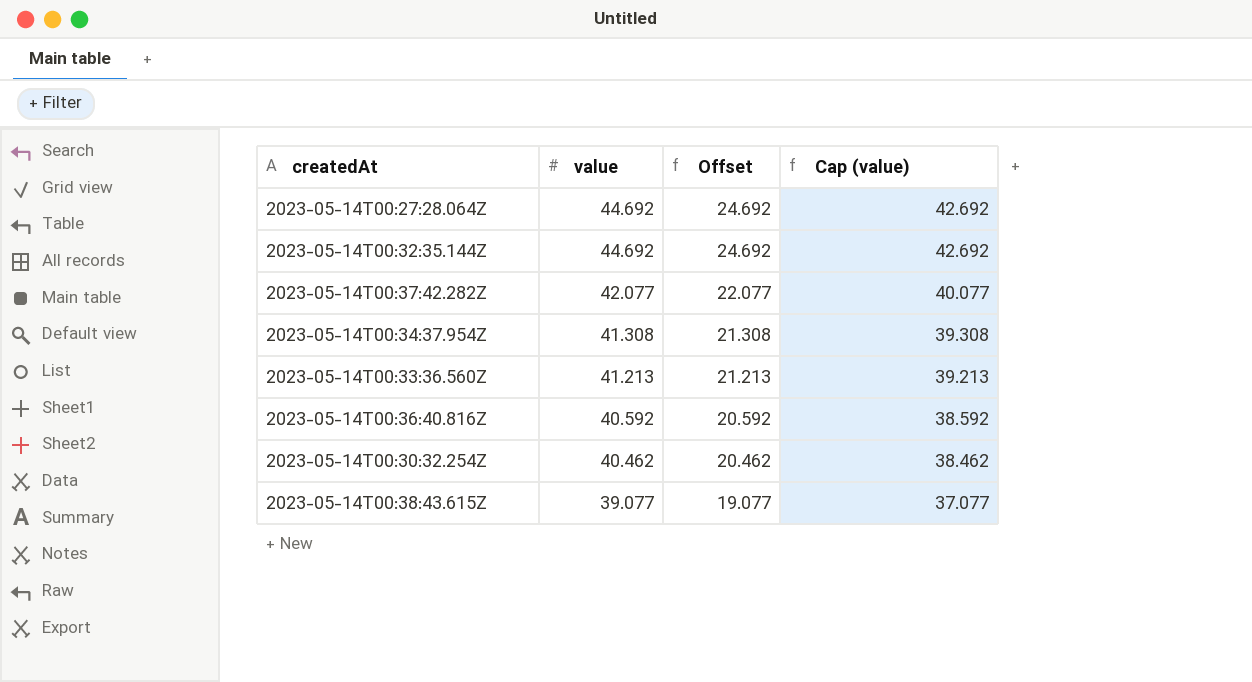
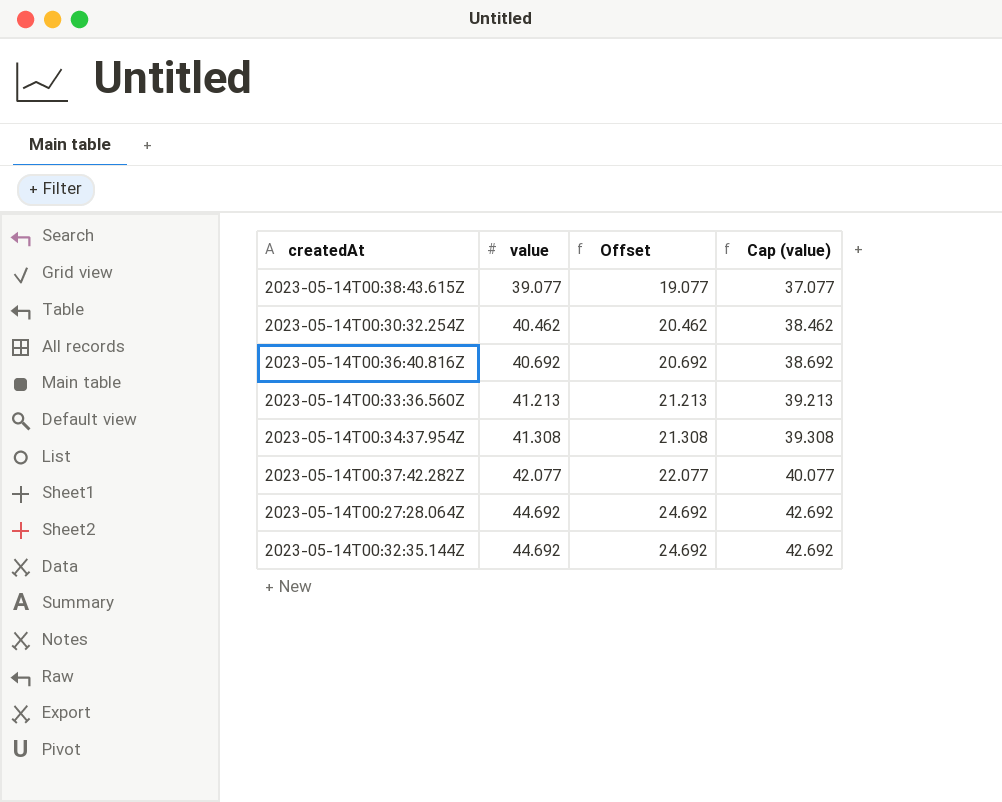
row order: value descending -> value ascending
2023-05-14T00:36:40.816Z | value: 40.592 -> 40.692
2023-05-14T00:36:40.816Z | Offset: 20.592 -> 20.692
2023-05-14T00:36:40.816Z | Cap (value): 38.592 -> 38.692

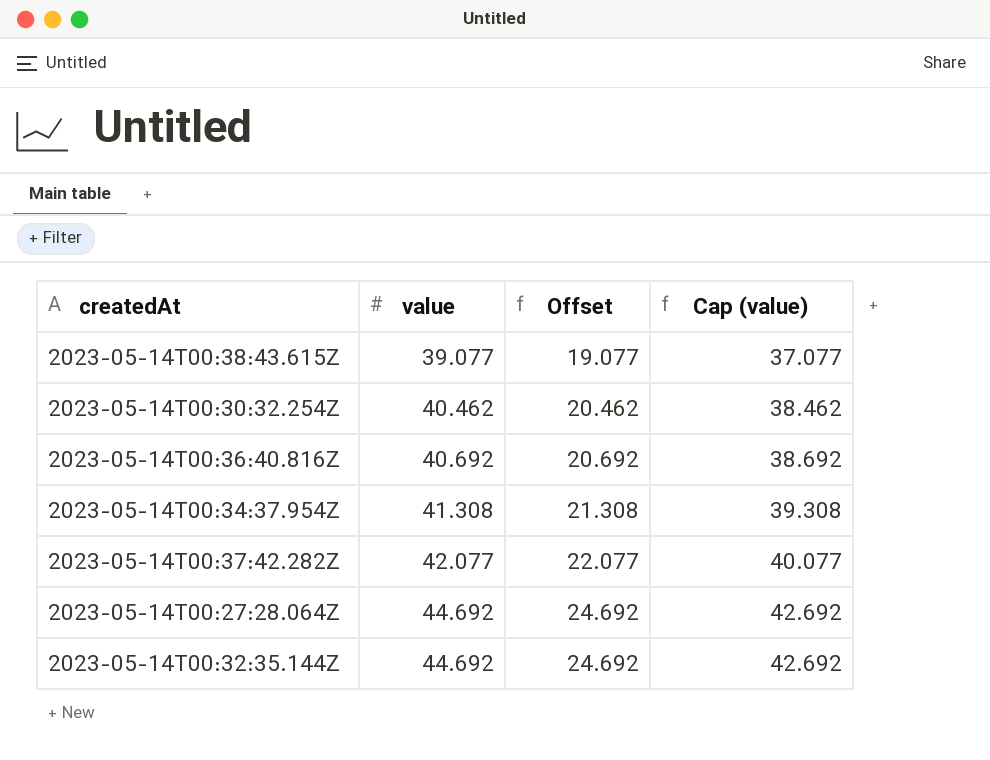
row 2023-05-14T00:33:36.560Z: 41.213 | 21.213 | 39.213 -> none

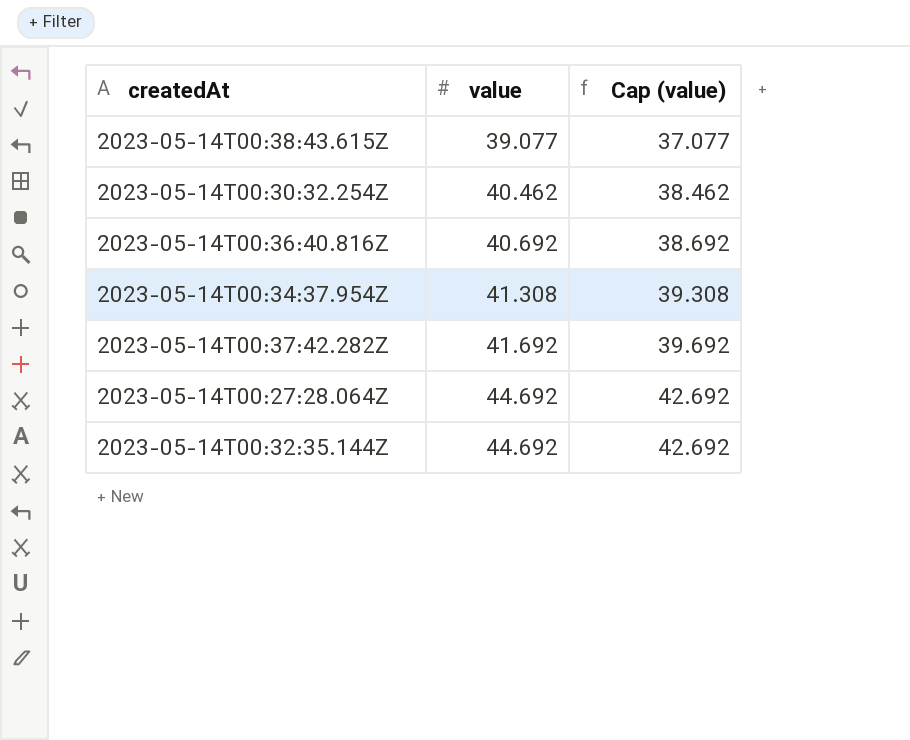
column Offset | formula: [value] - 20 -> none
2023-05-14T00:37:42.282Z | value: 42.077 -> 41.692
2023-05-14T00:37:42.282Z | Cap (value): 40.077 -> 39.692

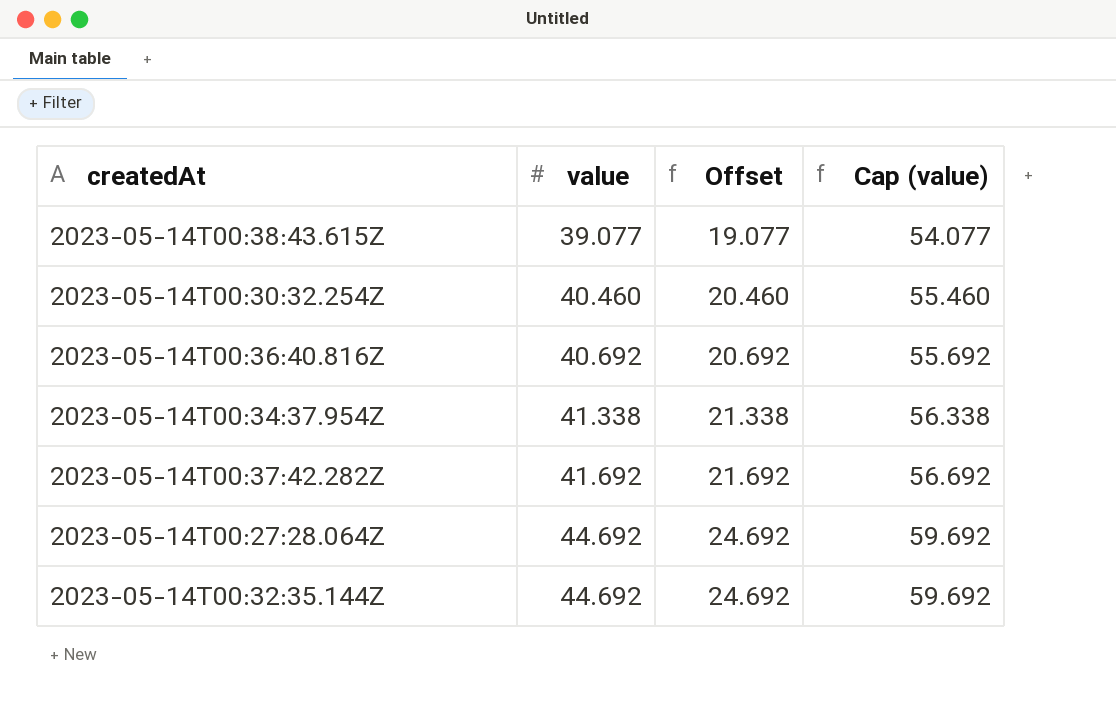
column Offset | formula: none -> [value] - 20
column Cap (value) | formula: [value] - 2 -> [value] + 15
2023-05-14T00:30:32.254Z | value: 40.462 -> 40.460
2023-05-14T00:34:37.954Z | value: 41.308 -> 41.338

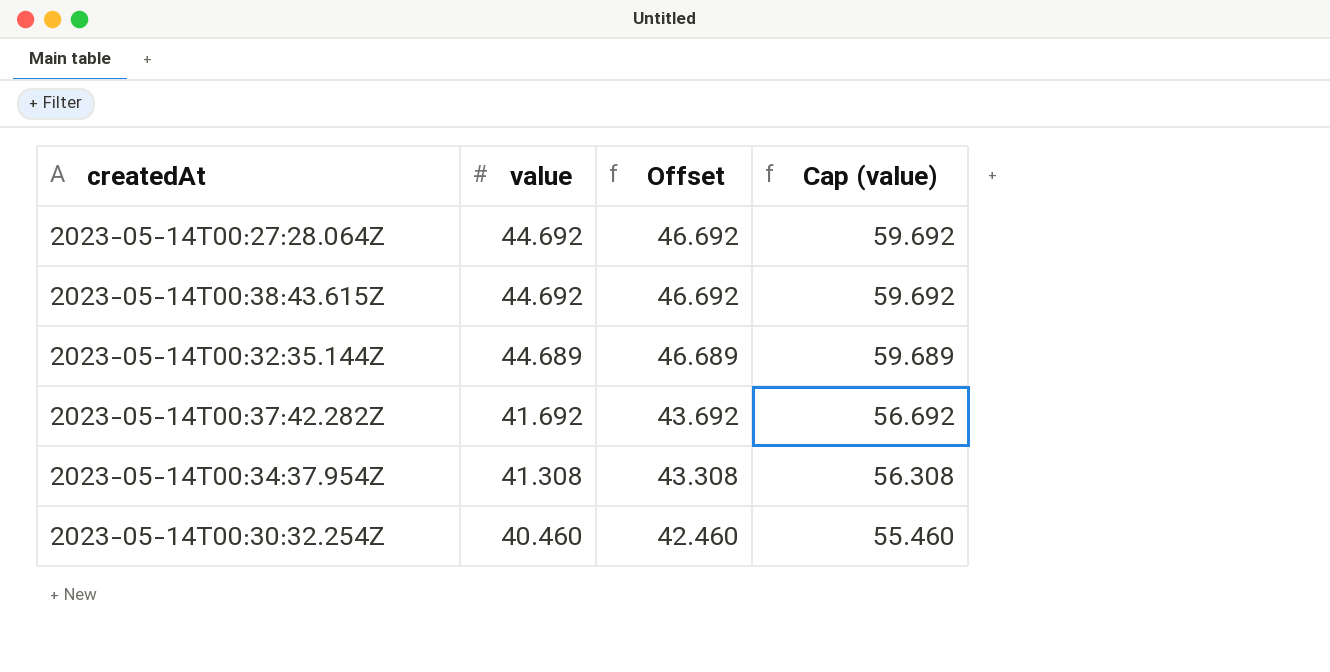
row order: value ascending -> value descending
column Offset | formula: [value] - 20 -> [value] + 2
row 2023-05-14T00:36:40.816Z: 40.692 | 20.692 | 55.692 -> none
2023-05-14T00:38:43.615Z | value: 39.077 -> 44.692
2023-05-14T00:38:43.615Z | Cap (value): 54.077 -> 59.692
2023-05-14T00:32:35.144Z | value: 44.692 -> 44.689
2023-05-14T00:32:35.144Z | Cap (value): 59.692 -> 59.689
2023-05-14T00:34:37.954Z | value: 41.338 -> 41.308
2023-05-14T00:34:37.954Z | Cap (value): 56.338 -> 56.308

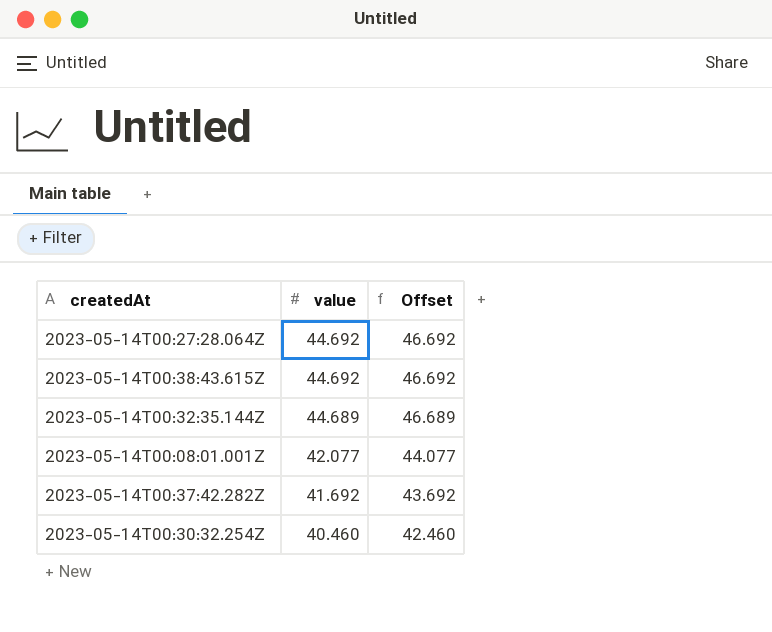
column Cap (value) | formula: [value] + 15 -> none
row 2023-05-14T00:34:37.954Z: 41.308 | 43.308 | 56.308 -> none
row 2023-05-14T00:08:01.001Z: none -> 42.077 | 44.077

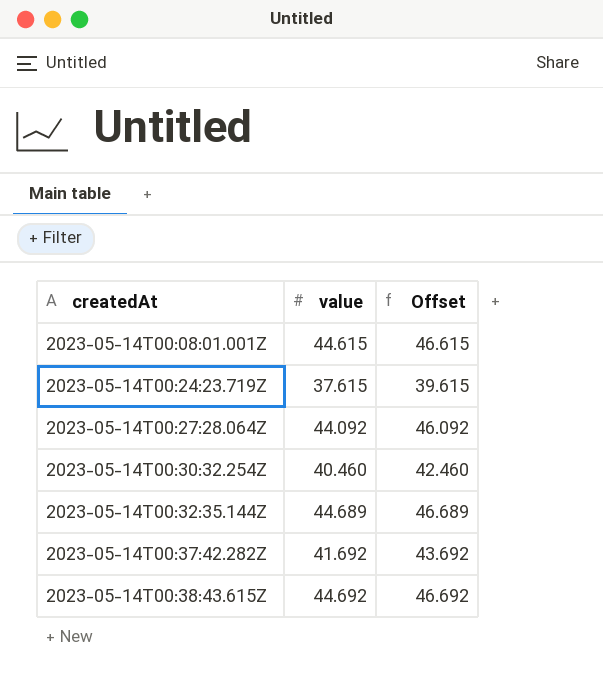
row order: value descending -> createdAt ascending
2023-05-14T00:08:01.001Z | value: 42.077 -> 44.615
2023-05-14T00:08:01.001Z | Offset: 44.077 -> 46.615
row 2023-05-14T00:24:23.719Z: none -> 37.615 | 39.615
2023-05-14T00:27:28.064Z | value: 44.692 -> 44.092
2023-05-14T00:27:28.064Z | Offset: 46.692 -> 46.092

